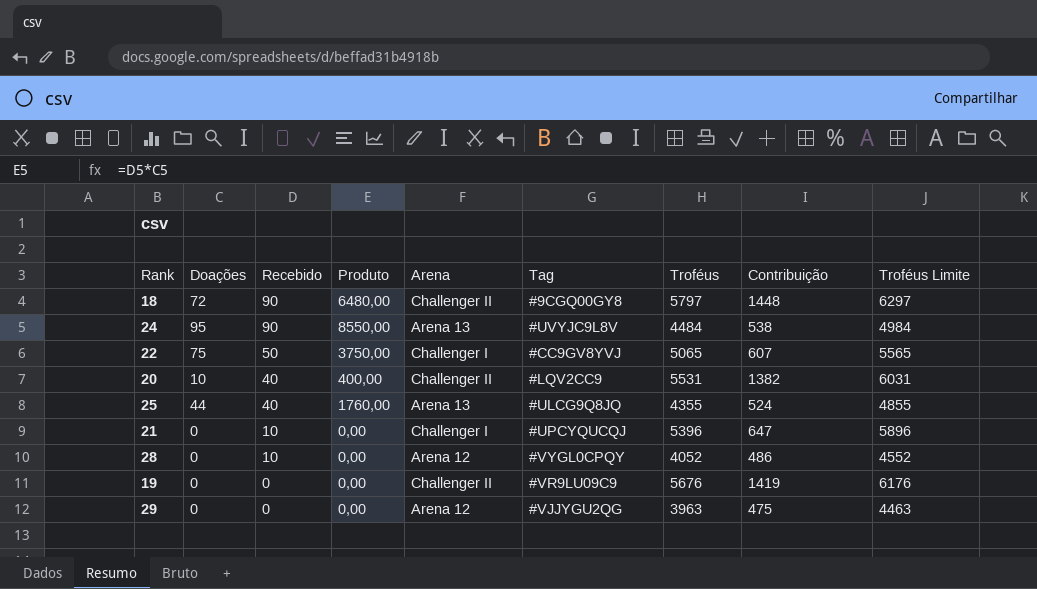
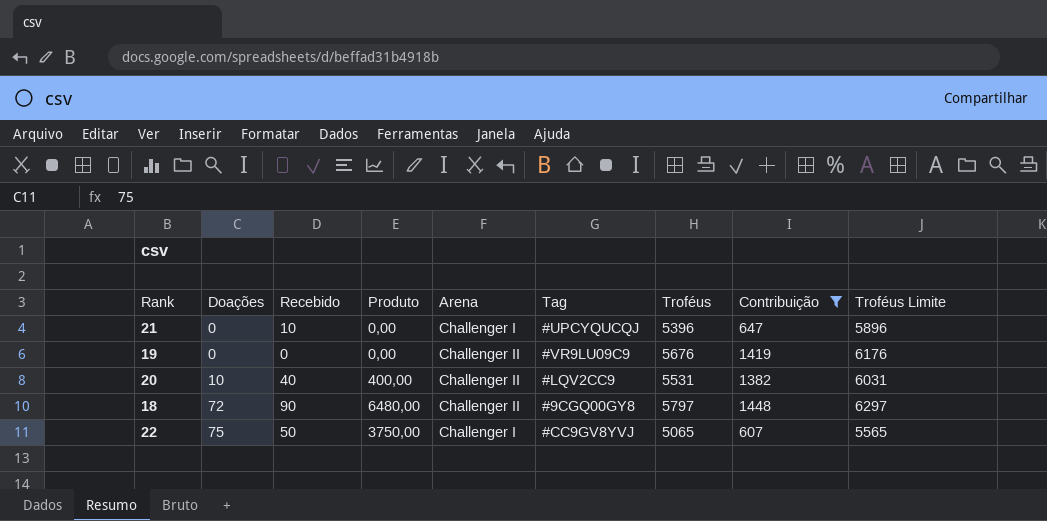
filter: none -> Contribuição >= 607
row order: Recebido descending -> Doações ascending

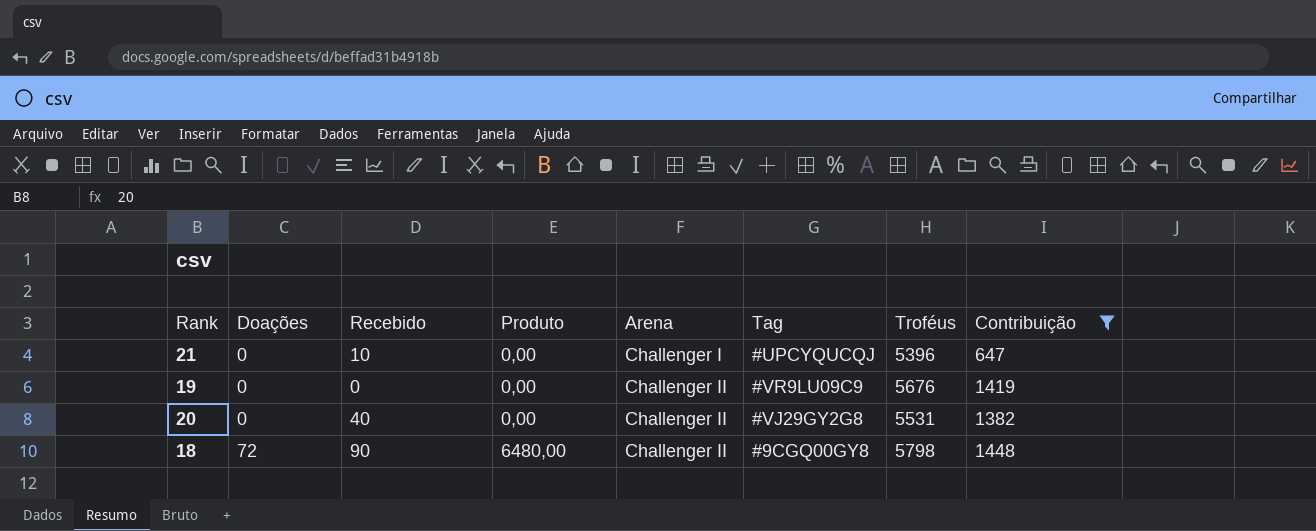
column Troféus Limite | formula: [Troféus] + 500 -> none
row 22: 75 | 50 | 3750,00 | Challenger I | #CC9GV8YVJ | 5065 | 607 | 5565 -> none
20 | Doações: 10 -> 0
20 | Produto: 400,00 -> 0,00
20 | Tag: #LQV2CC9 -> #VJ29GY2G8
18 | Troféus: 5797 -> 5798

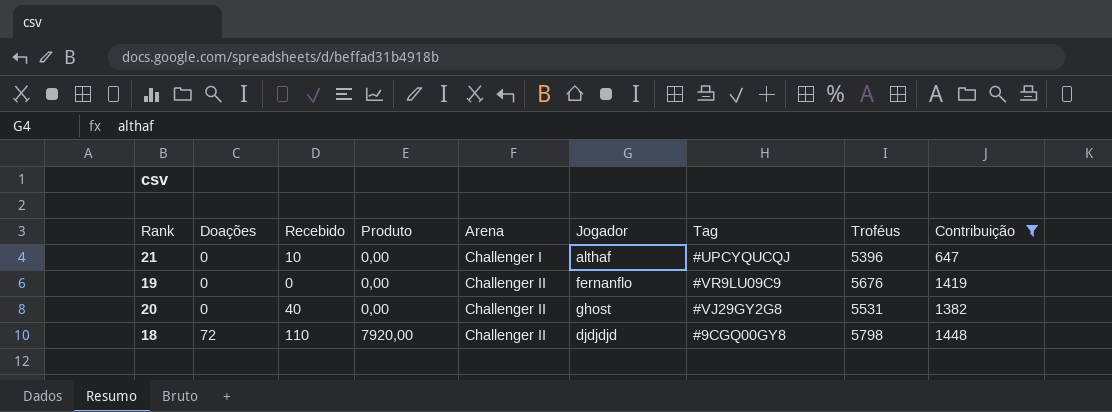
column Jogador | position: none -> 6
18 | Recebido: 90 -> 110
18 | Produto: 6480,00 -> 7920,00

